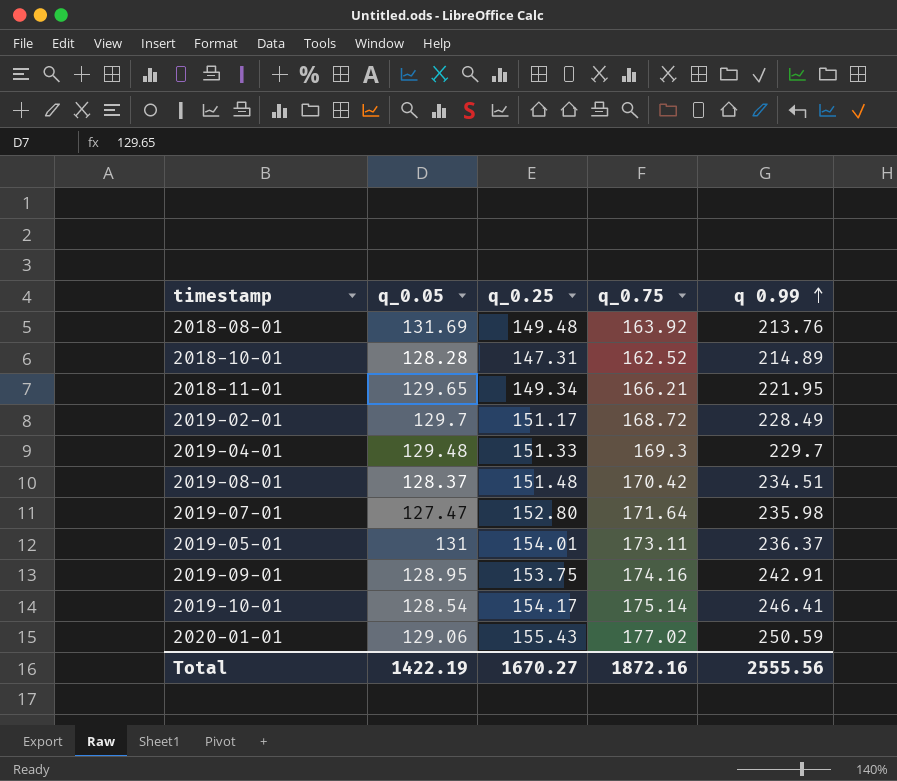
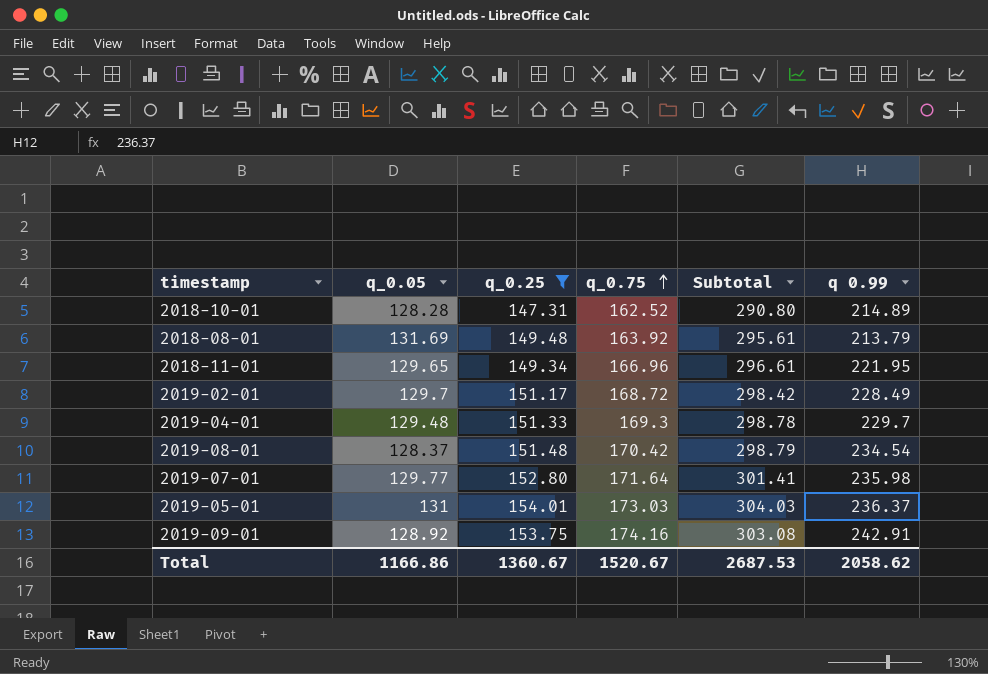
filter: none -> q_0.25 <= 154.01
row order: q 0.99 ascending -> q_0.75 ascending
column Subtotal | formula: none -> [q_0.05] + [q_0.75]
2018-08-01 | q 0.99: 213.76 -> 213.79
2018-11-01 | q_0.75: 166.21 -> 166.96
2019-08-01 | q 0.99: 234.51 -> 234.54
2019-07-01 | q_0.05: 127.47 -> 129.77
2019-05-01 | q_0.75: 173.11 -> 173.03
2019-09-01 | q_0.05: 128.95 -> 128.92
Total | q_0.05: 1422.19 -> 1166.86
Total | q_0.25: 1670.27 -> 1360.67
Total | q_0.75: 1872.16 -> 1520.67
Total | q 0.99: 2555.56 -> 2058.62

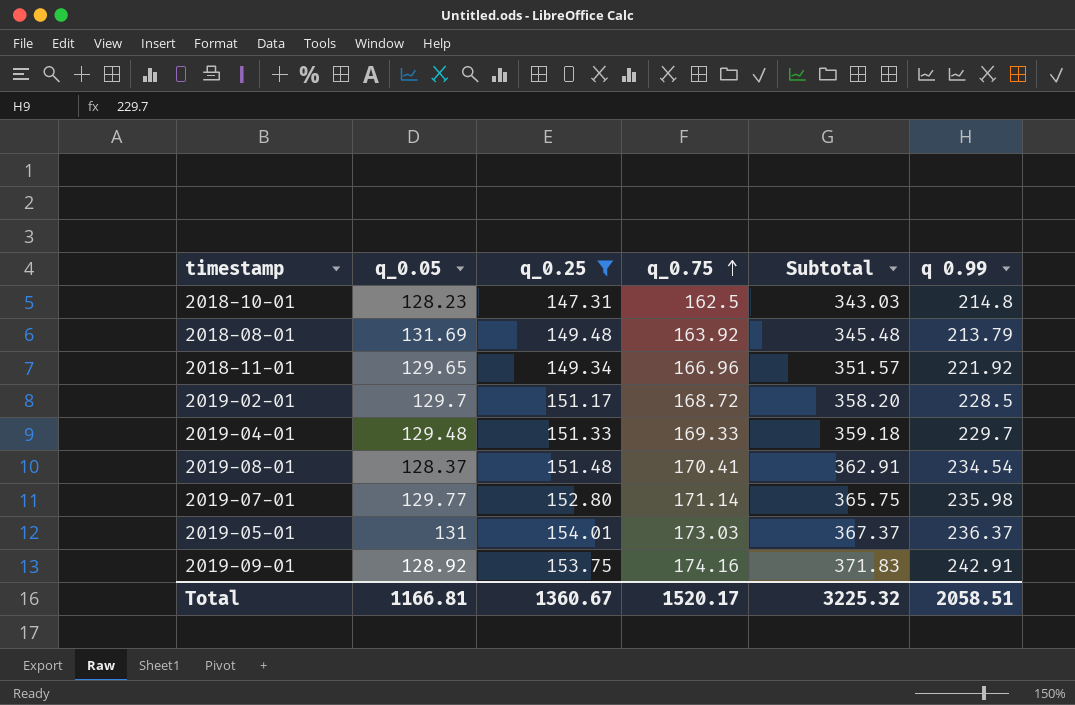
column Subtotal | formula: [q_0.05] + [q_0.75] -> [q_0.05] + [q 0.99]
2018-10-01 | q_0.05: 128.28 -> 128.23
2018-10-01 | q_0.75: 162.52 -> 162.5
2018-10-01 | q 0.99: 214.89 -> 214.8
2018-11-01 | q 0.99: 221.95 -> 221.92
2019-02-01 | q 0.99: 228.49 -> 228.5
2019-04-01 | q_0.75: 169.3 -> 169.33
2019-08-01 | q_0.75: 170.42 -> 170.41
2019-07-01 | q_0.75: 171.64 -> 171.14
Total | q_0.05: 1166.86 -> 1166.81
Total | q_0.75: 1520.67 -> 1520.17
Total | Subtotal: 2687.53 -> 3225.32
Total | q 0.99: 2058.62 -> 2058.51

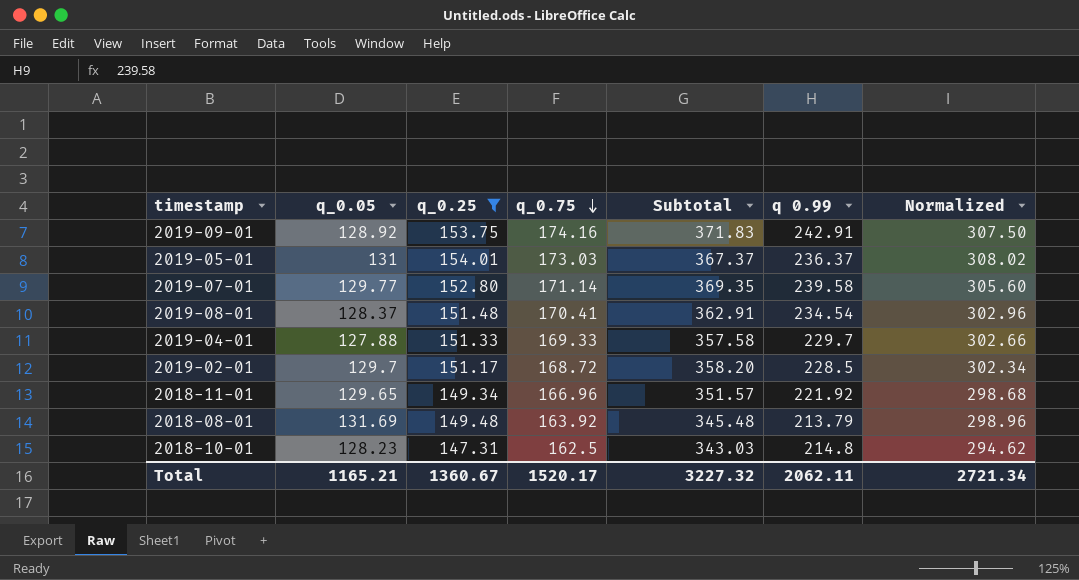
row order: q_0.75 ascending -> q_0.75 descending
column Normalized | formula: none -> [q_0.25] * 2
2019-07-01 | Subtotal: 365.75 -> 369.35
2019-07-01 | q 0.99: 235.98 -> 239.58
2019-04-01 | q_0.05: 129.48 -> 127.88
2019-04-01 | Subtotal: 359.18 -> 357.58
Total | q_0.05: 1166.81 -> 1165.21
Total | Subtotal: 3225.32 -> 3227.32
Total | q 0.99: 2058.51 -> 2062.11

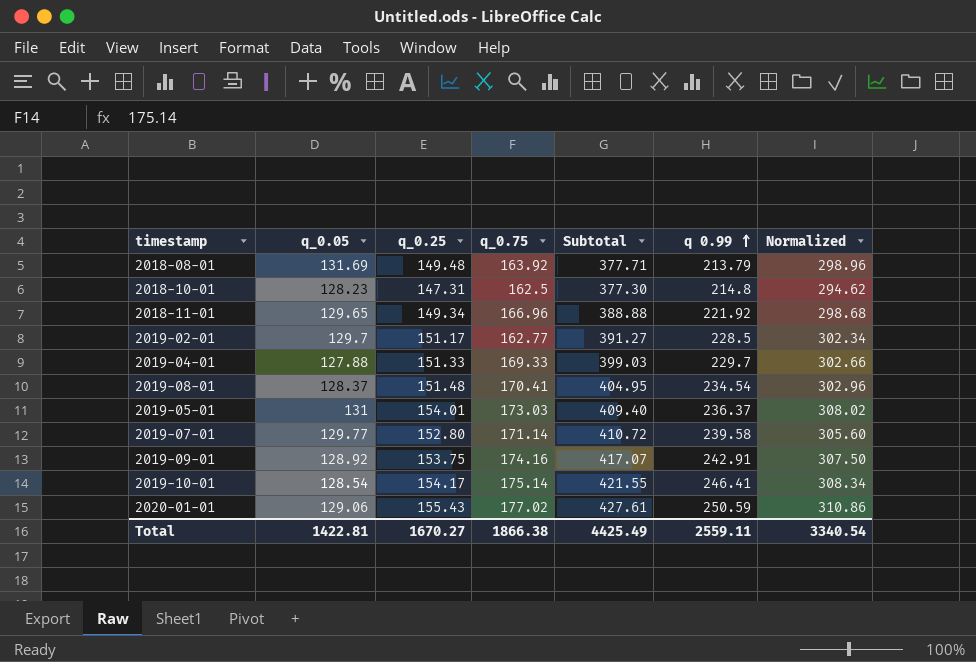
filter: q_0.25 <= 154.01 -> none
row order: q_0.75 descending -> q 0.99 ascending
column Subtotal | formula: [q_0.05] + [q 0.99] -> [q_0.75] + [q 0.99]
2019-02-01 | q_0.75: 168.72 -> 162.77
Total | q_0.05: 1165.21 -> 1422.81
Total | q_0.25: 1360.67 -> 1670.27
Total | q_0.75: 1520.17 -> 1866.38
Total | Subtotal: 3227.32 -> 4425.49
Total | q 0.99: 2062.11 -> 2559.11
Total | Normalized: 2721.34 -> 3340.54

